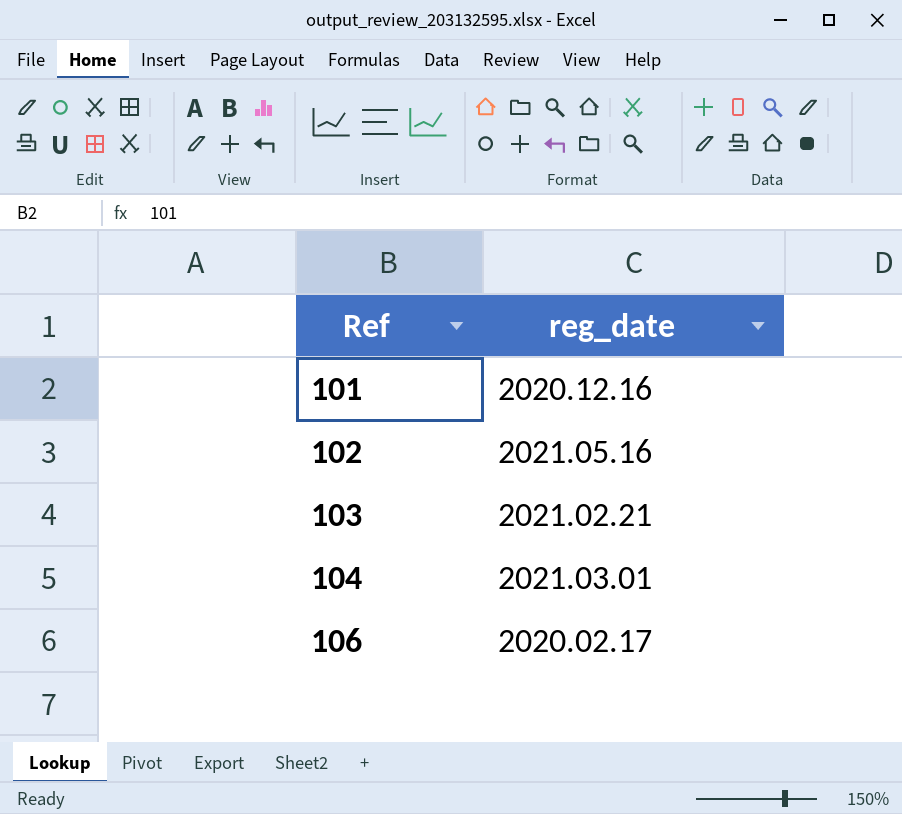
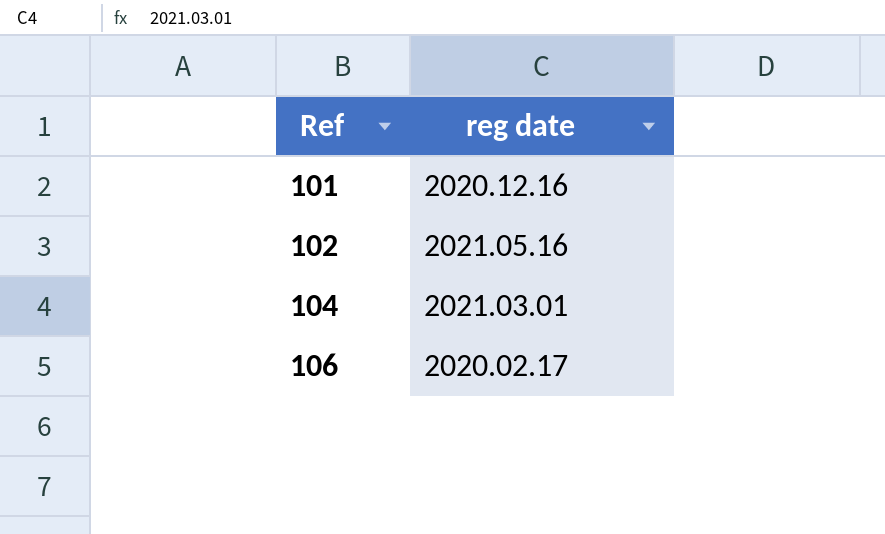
column name: reg_date -> reg date
row 103: 2021.02.21 -> none

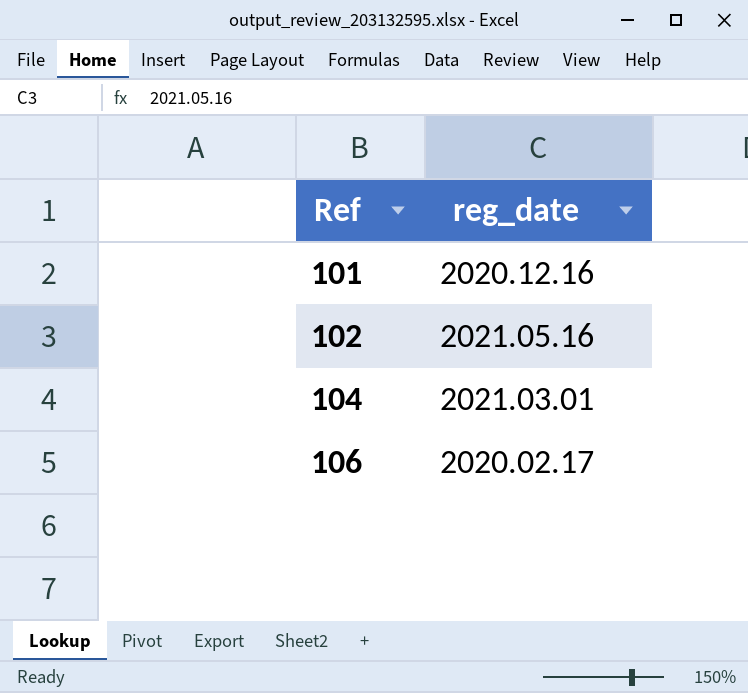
column name: reg date -> reg_date

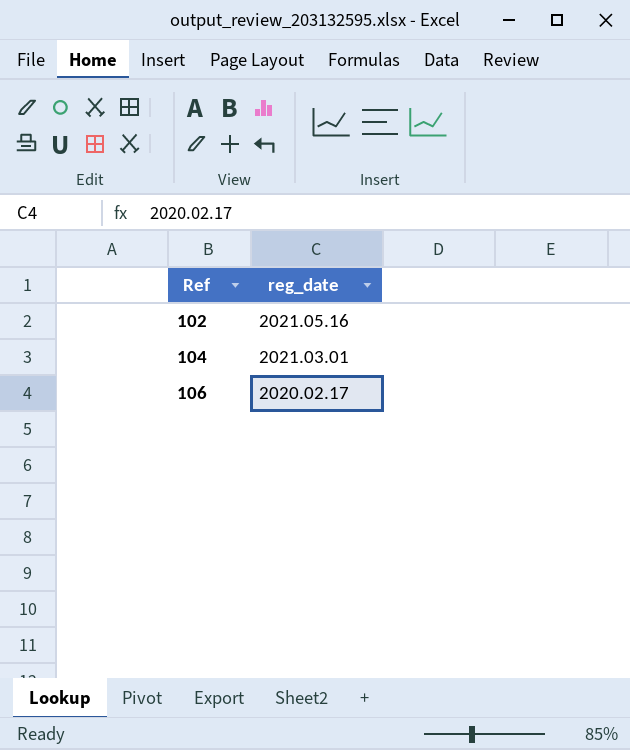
row 101: 2020.12.16 -> none

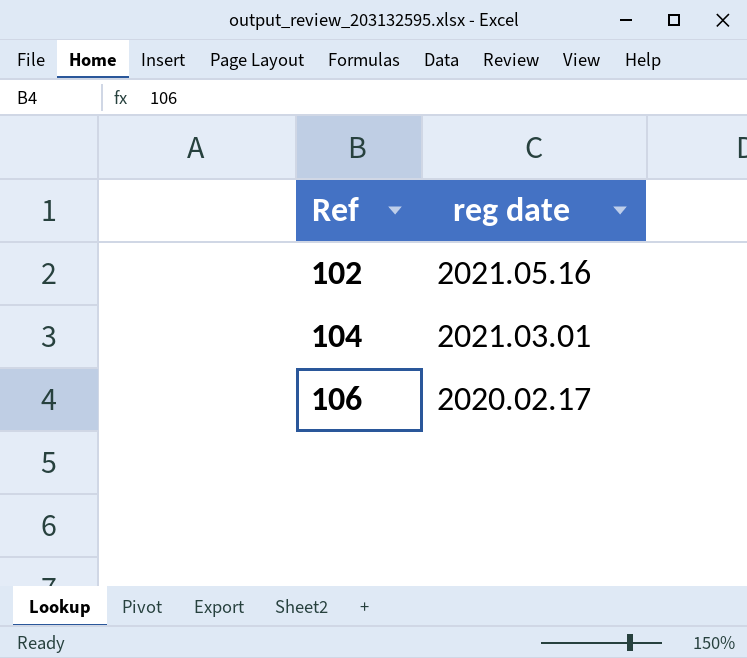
column name: reg_date -> reg date

